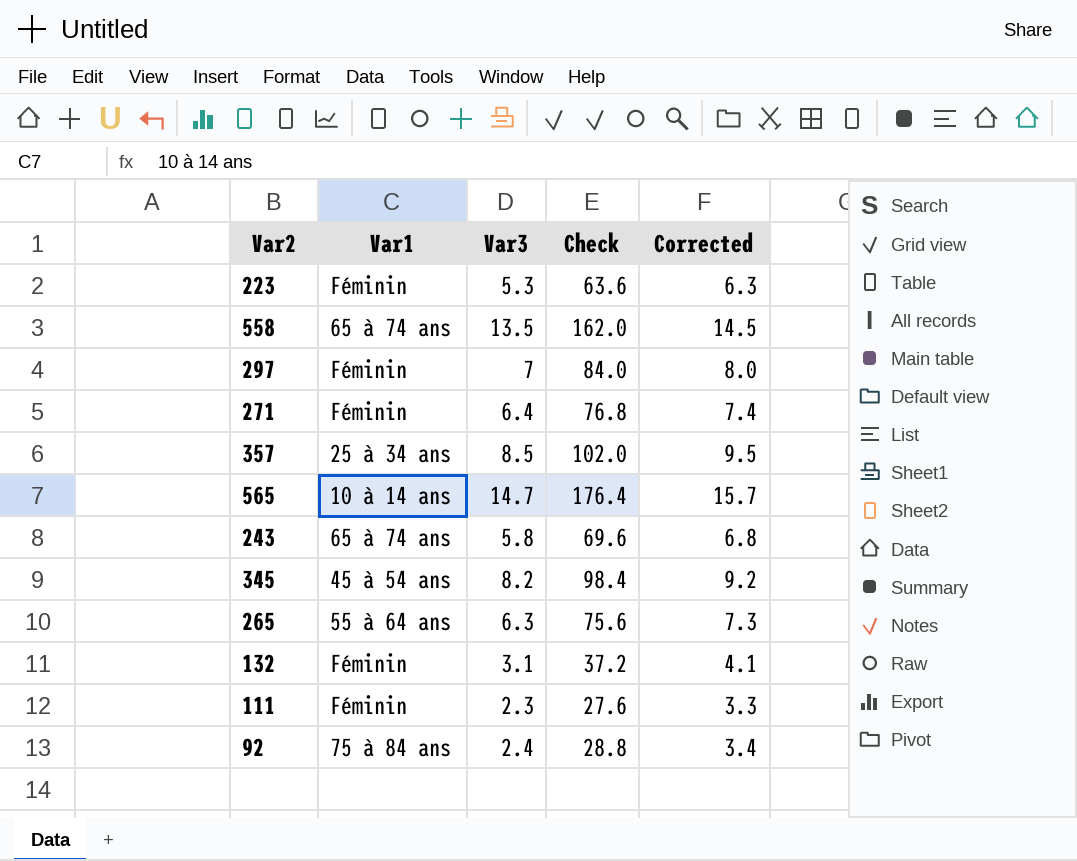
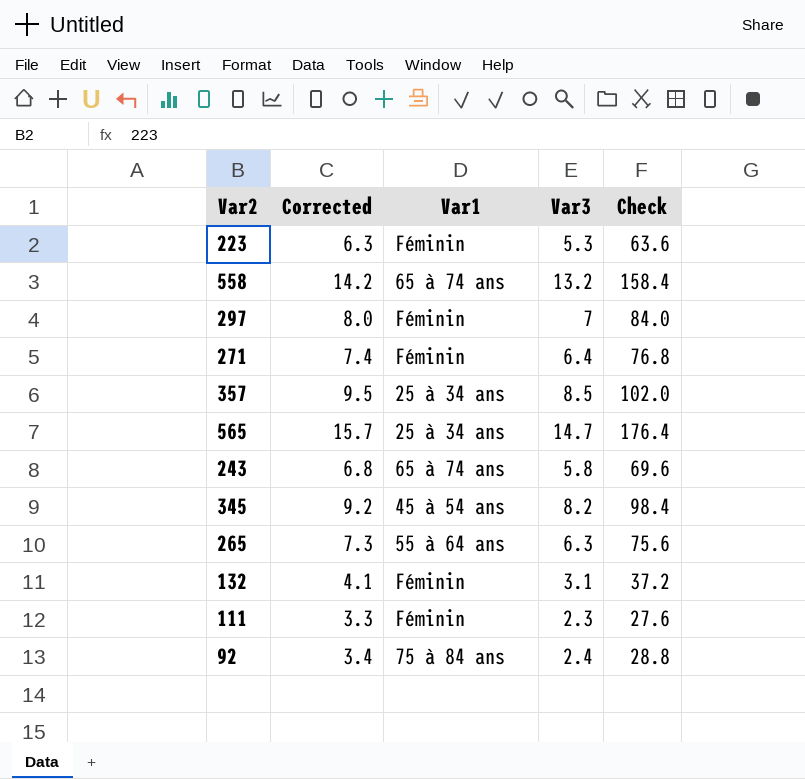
column Corrected | position: 5 -> 2
558 | Corrected: 14.5 -> 14.2
558 | Var3: 13.5 -> 13.2
558 | Check: 162.0 -> 158.4
565 | Var1: 10 à 14 ans -> 25 à 34 ans

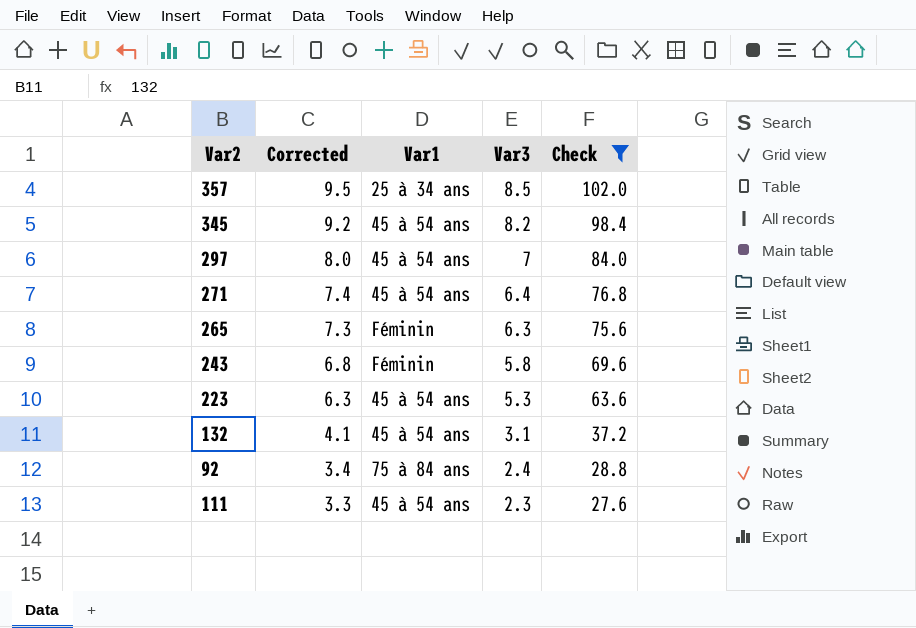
filter: none -> Check <= 102.0
row order: none -> Corrected descending
297 | Var1: Féminin -> 45 à 54 ans
271 | Var1: Féminin -> 45 à 54 ans
265 | Var1: 55 à 64 ans -> Féminin
243 | Var1: 65 à 74 ans -> Féminin
223 | Var1: Féminin -> 45 à 54 ans
132 | Var1: Féminin -> 45 à 54 ans
111 | Var1: Féminin -> 45 à 54 ans

